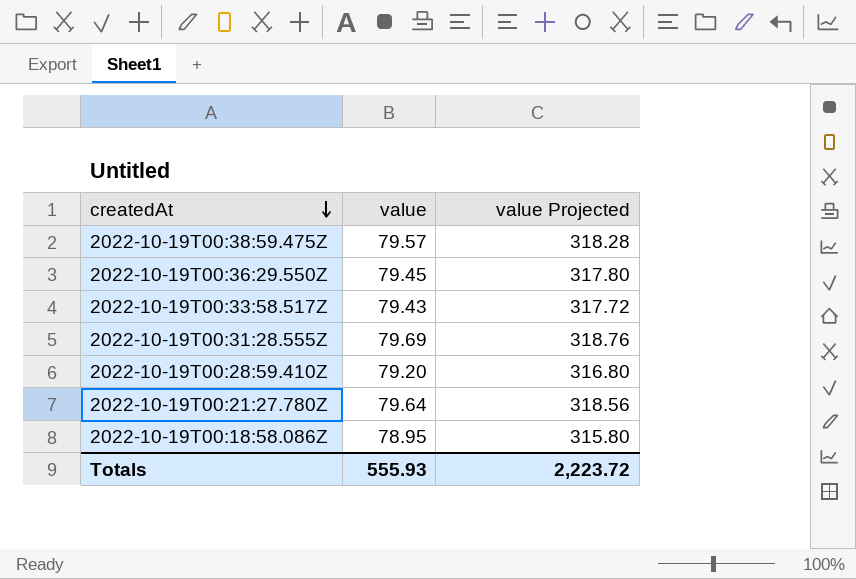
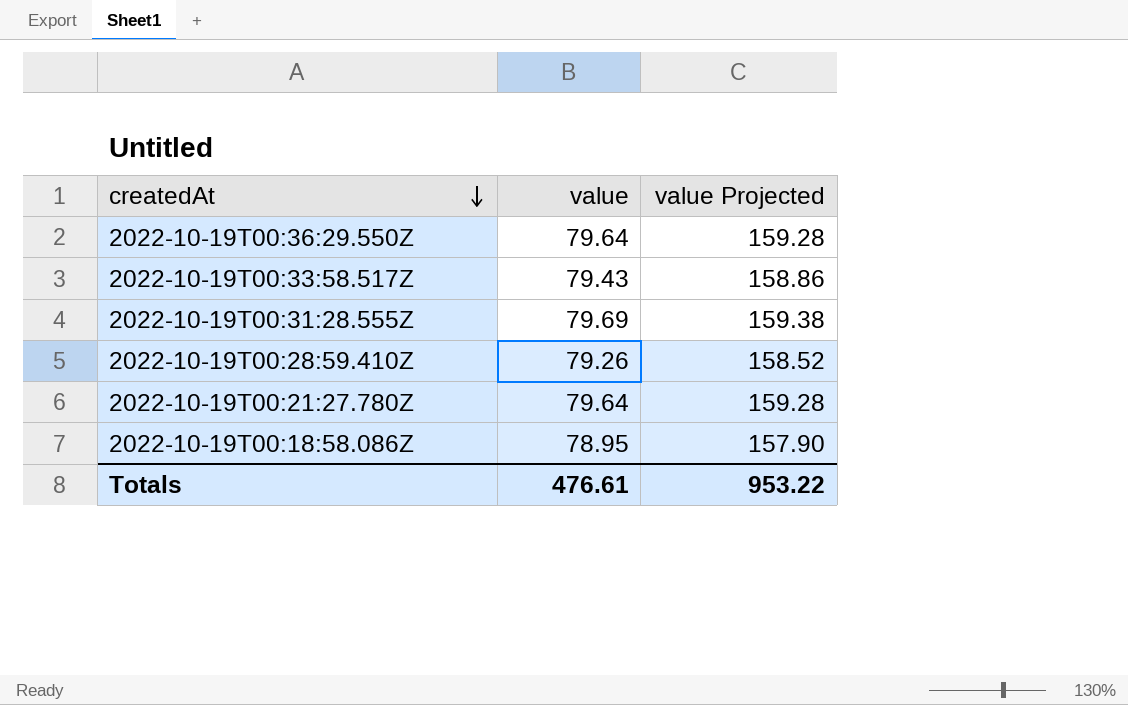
column value Projected | formula: [value] * 4 -> [value] * 2
row 2022-10-19T00:38:59.475Z: 79.57 | 318.28 -> none
2022-10-19T00:36:29.550Z | value: 79.45 -> 79.64
2022-10-19T00:28:59.410Z | value: 79.20 -> 79.26
Totals | value: 555.93 -> 476.61
Totals | value Projected: 2,223.72 -> 953.22

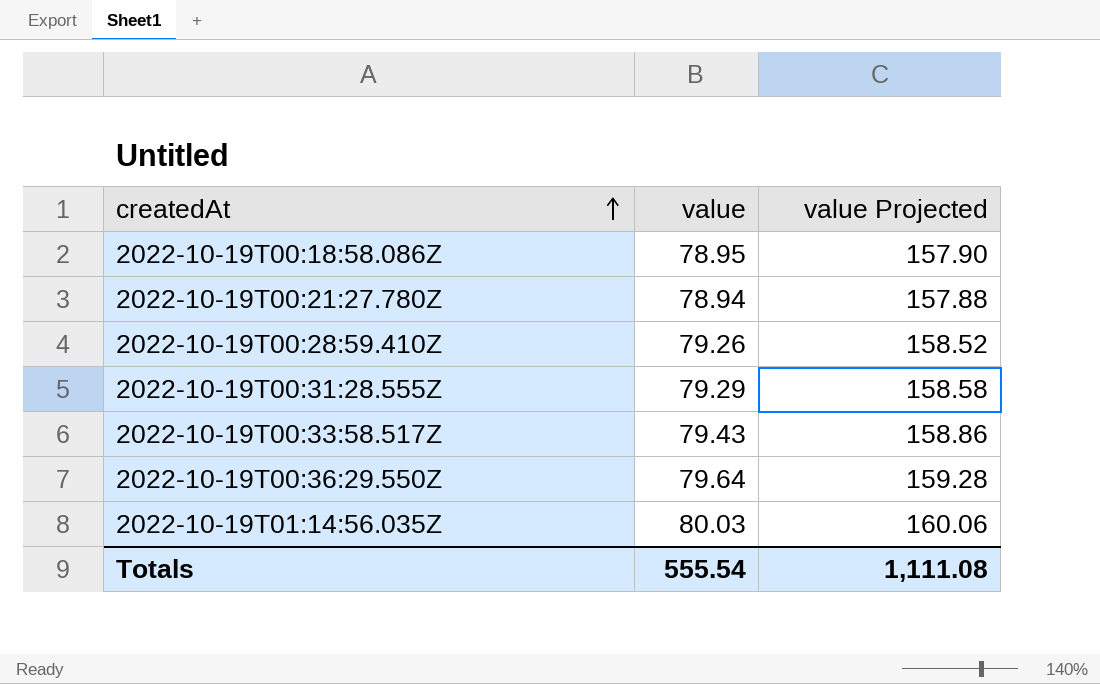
row order: createdAt descending -> createdAt ascending
2022-10-19T00:21:27.780Z | value: 79.64 -> 78.94
2022-10-19T00:21:27.780Z | value Projected: 159.28 -> 157.88
2022-10-19T00:31:28.555Z | value: 79.69 -> 79.29
2022-10-19T00:31:28.555Z | value Projected: 159.38 -> 158.58
row 2022-10-19T01:14:56.035Z: none -> 80.03 | 160.06
Totals | value: 476.61 -> 555.54
Totals | value Projected: 953.22 -> 1,111.08

